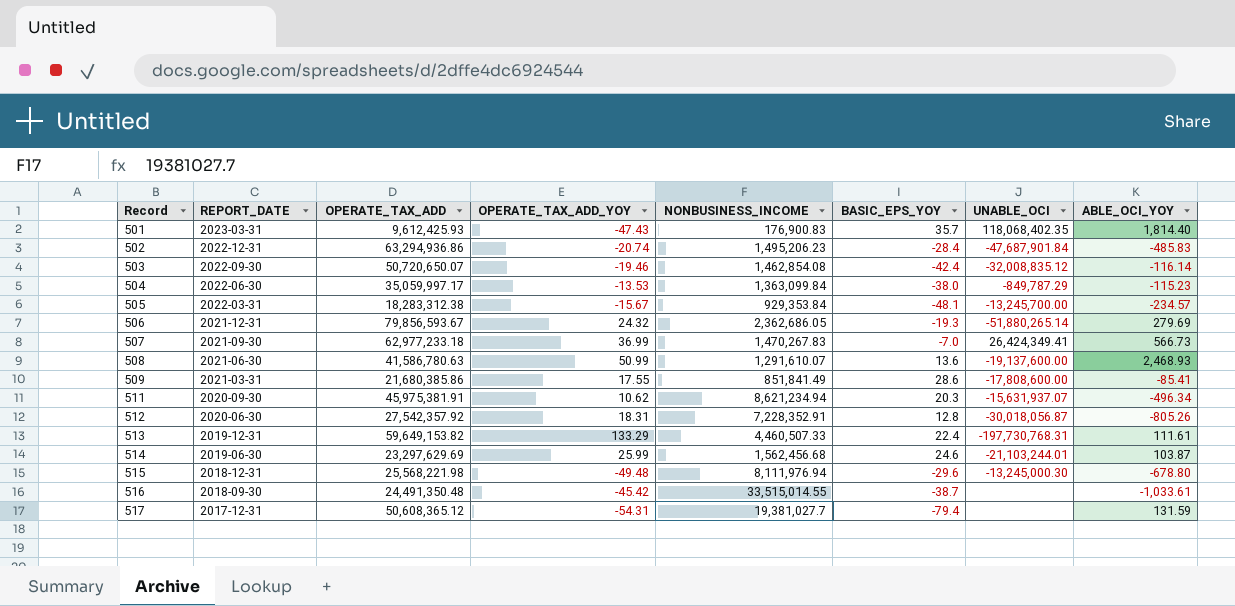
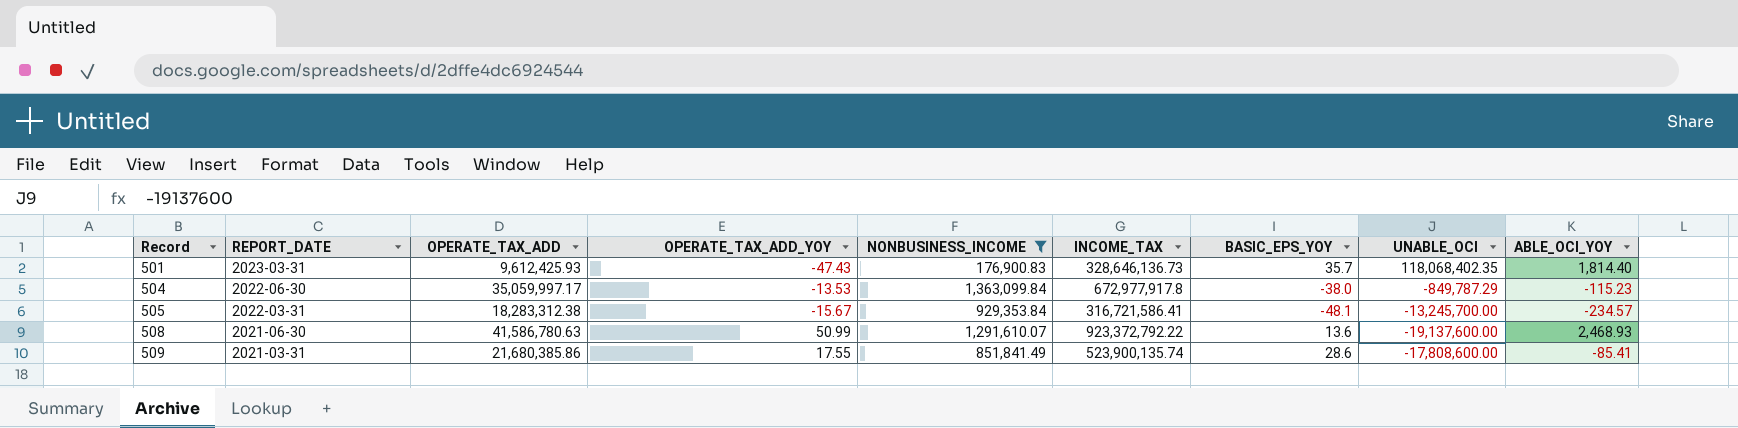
filter: none -> NONBUSINESS_INCOME <= 1,363,099.84
column INCOME_TAX | position: none -> 6

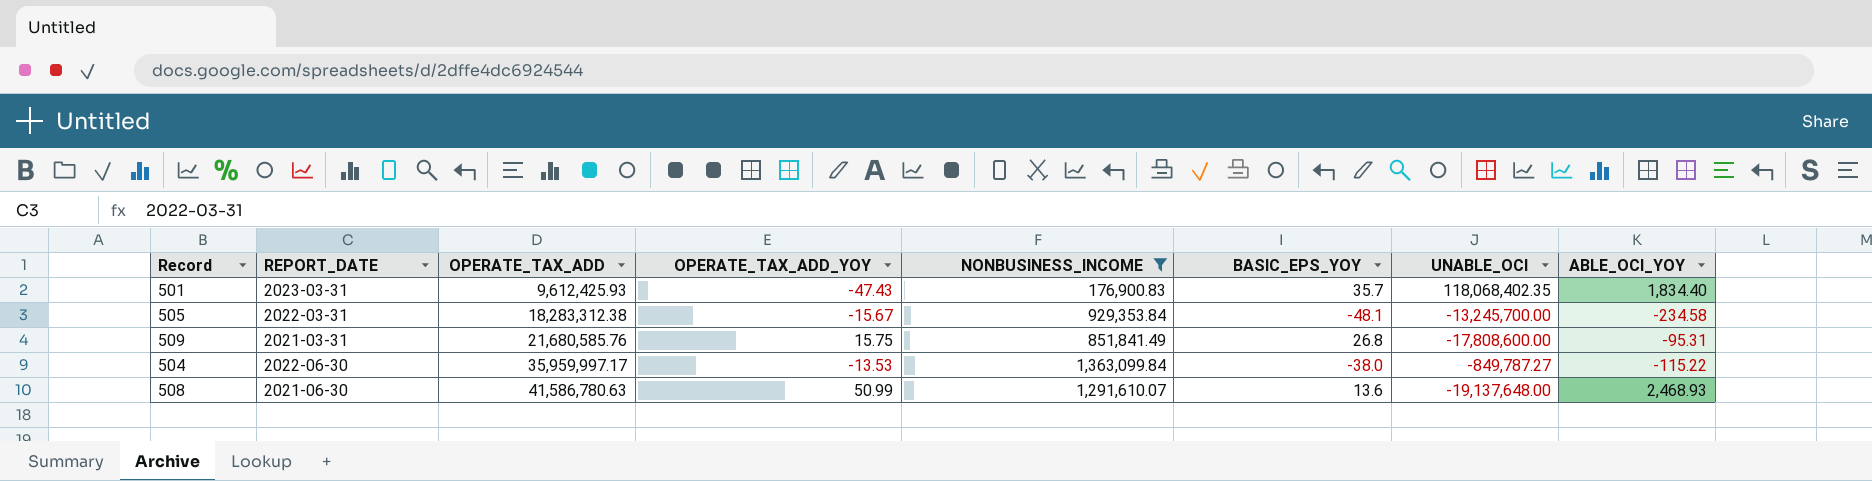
row order: Record ascending -> OPERATE_TAX_ADD ascending
column INCOME_TAX | position: 6 -> none
501 | ABLE_OCI_YOY: 1,814.40 -> 1,834.40
505 | ABLE_OCI_YOY: -234.57 -> -234.58
509 | OPERATE_TAX_ADD: 21,680,385.86 -> 21,680,585.76
509 | OPERATE_TAX_ADD_YOY: 17.55 -> 15.75
509 | BASIC_EPS_YOY: 28.6 -> 26.8
509 | ABLE_OCI_YOY: -85.41 -> -95.31
504 | OPERATE_TAX_ADD: 35,059,997.17 -> 35,959,997.17
504 | UNABLE_OCI: -849,787.29 -> -849,787.27
504 | ABLE_OCI_YOY: -115.23 -> -115.22
508 | UNABLE_OCI: -19,137,600.00 -> -19,137,648.00

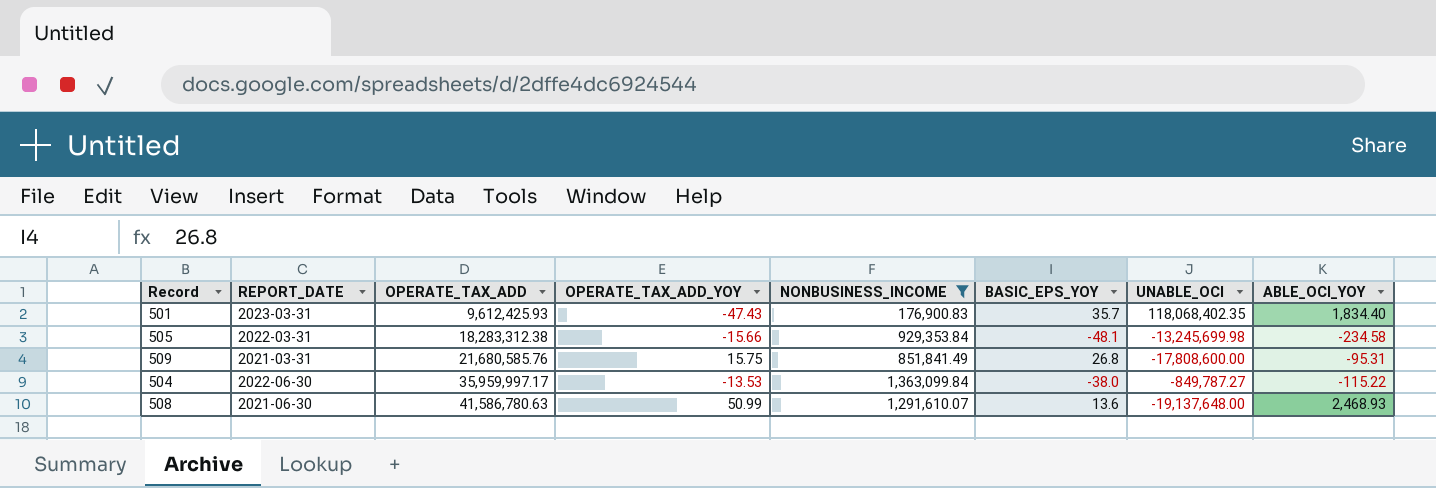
505 | OPERATE_TAX_ADD_YOY: -15.67 -> -15.66
505 | UNABLE_OCI: -13,245,700.00 -> -13,245,699.98

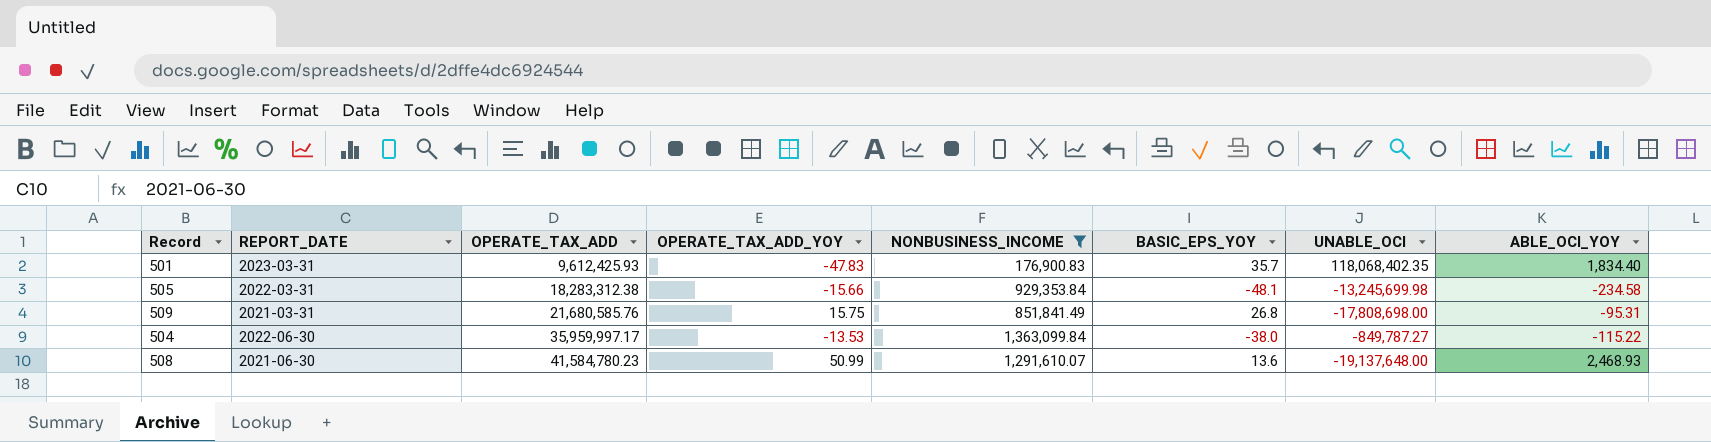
501 | OPERATE_TAX_ADD_YOY: -47.43 -> -47.83
509 | UNABLE_OCI: -17,808,600.00 -> -17,808,698.00
508 | OPERATE_TAX_ADD: 41,586,780.63 -> 41,584,780.23

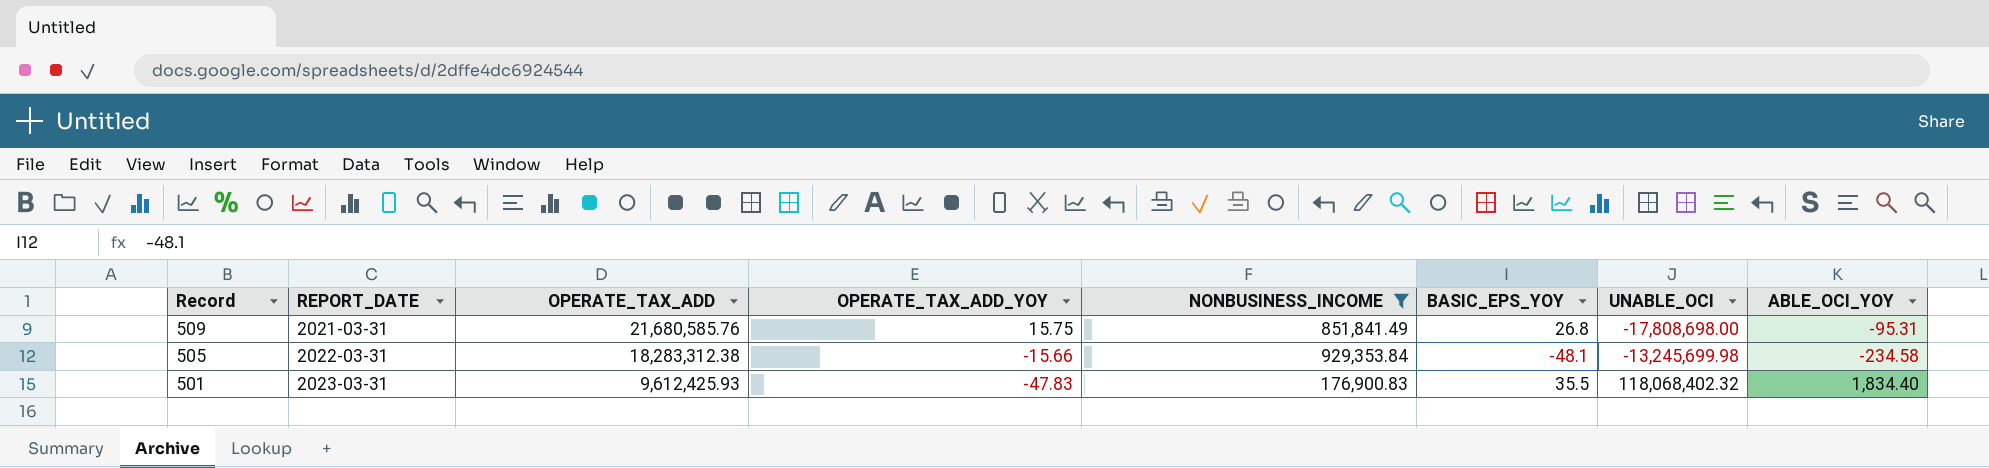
row order: OPERATE_TAX_ADD ascending -> Record descending
row 504: 2022-06-30 | 35,959,997.17 | -13.53 | 1,363,099.84 | -38.0 | -849,787.27 | -115.22 -> none
row 508: 2021-06-30 | 41,584,780.23 | 50.99 | 1,291,610.07 | 13.6 | -19,137,648.00 | 2,468.93 -> none
501 | BASIC_EPS_YOY: 35.7 -> 35.5
501 | UNABLE_OCI: 118,068,402.35 -> 118,068,402.32

